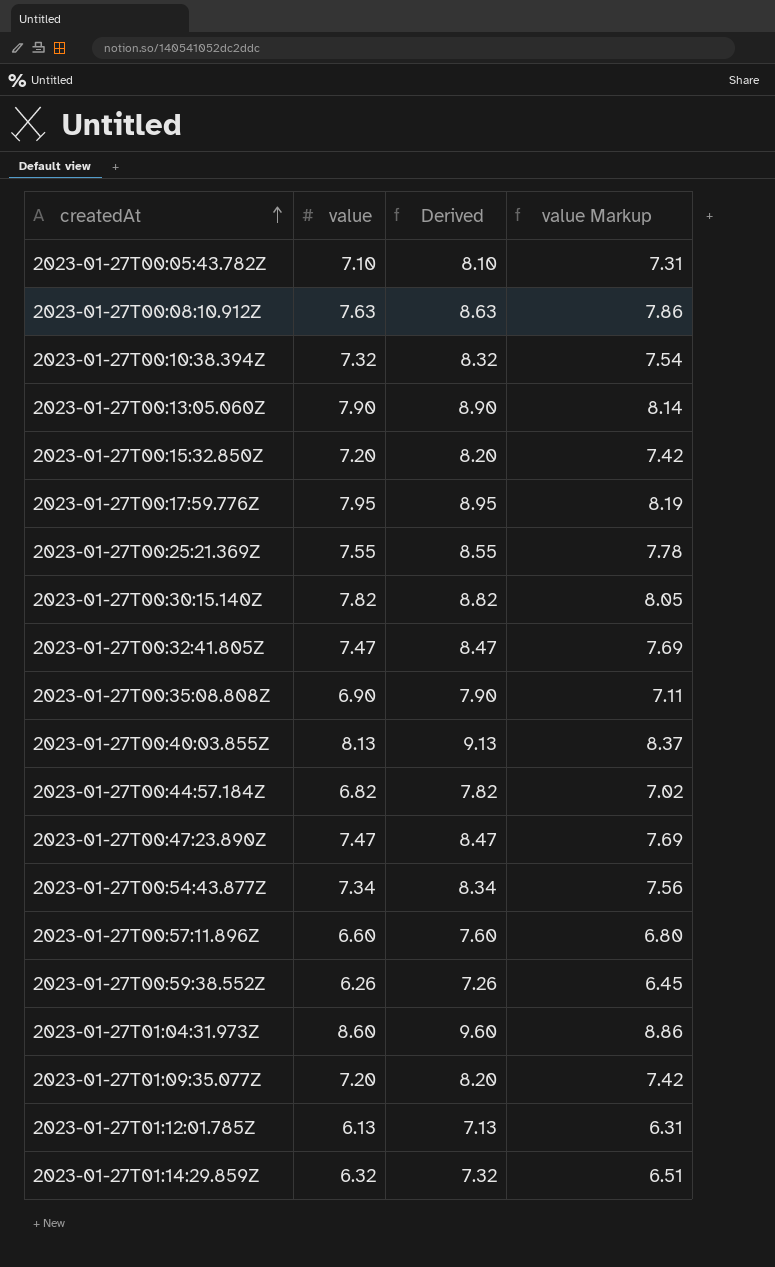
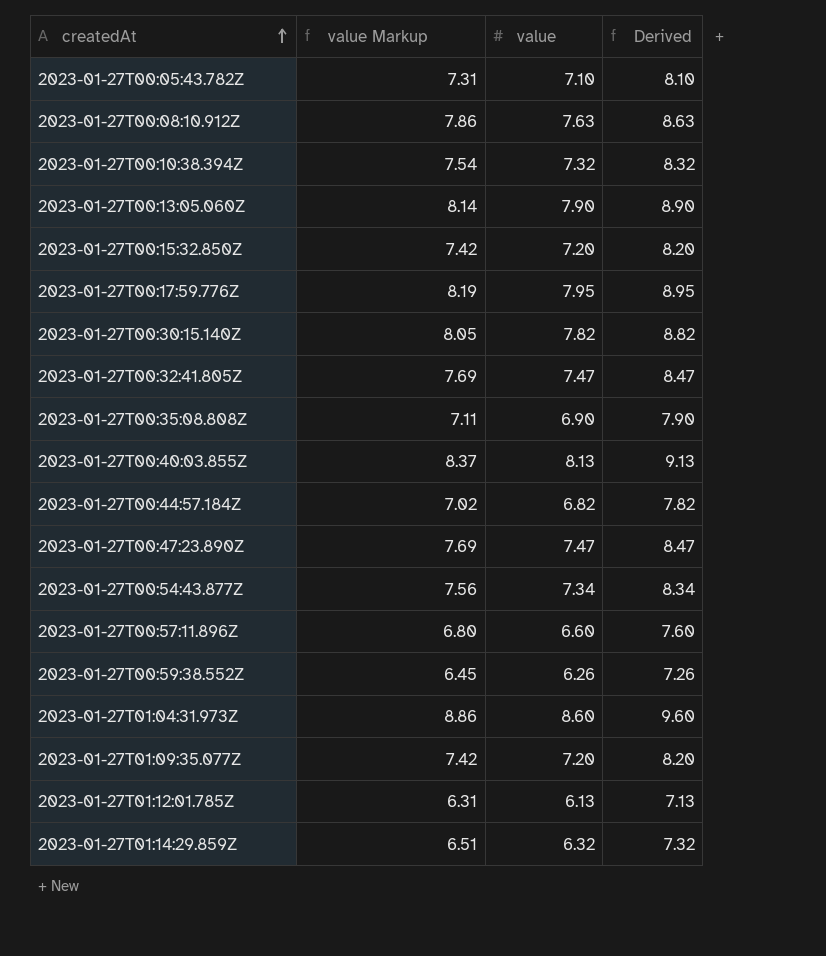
column value Markup | position: 4 -> 2
row 2023-01-27T00:25:21.369Z: 7.55 | 8.55 | 7.78 -> none

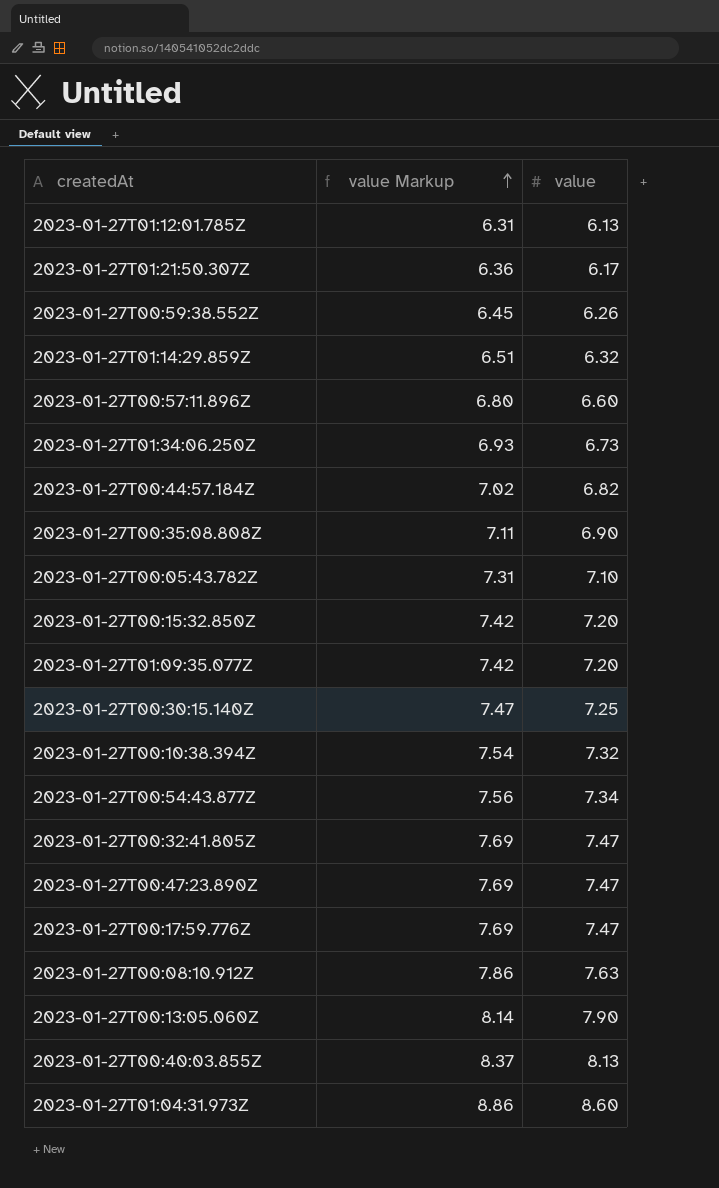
row order: createdAt ascending -> value Markup ascending
column Derived | formula: [value] + 1 -> none
row 2023-01-27T01:21:50.307Z: none -> 6.36 | 6.17
row 2023-01-27T01:34:06.250Z: none -> 6.93 | 6.73
2023-01-27T00:30:15.140Z | value Markup: 8.05 -> 7.47
2023-01-27T00:30:15.140Z | value: 7.82 -> 7.25
2023-01-27T00:17:59.776Z | value Markup: 8.19 -> 7.69
2023-01-27T00:17:59.776Z | value: 7.95 -> 7.47

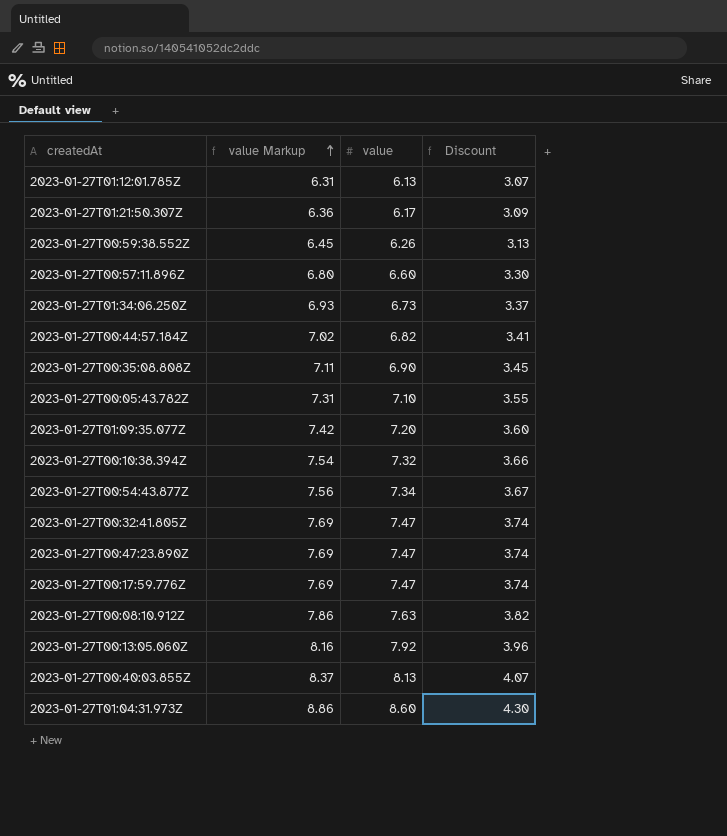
column Discount | formula: none -> [value] * 0.5
row 2023-01-27T01:14:29.859Z: 6.51 | 6.32 -> none
row 2023-01-27T00:15:32.850Z: 7.42 | 7.20 -> none
row 2023-01-27T00:30:15.140Z: 7.47 | 7.25 -> none
2023-01-27T00:13:05.060Z | value Markup: 8.14 -> 8.16
2023-01-27T00:13:05.060Z | value: 7.90 -> 7.92

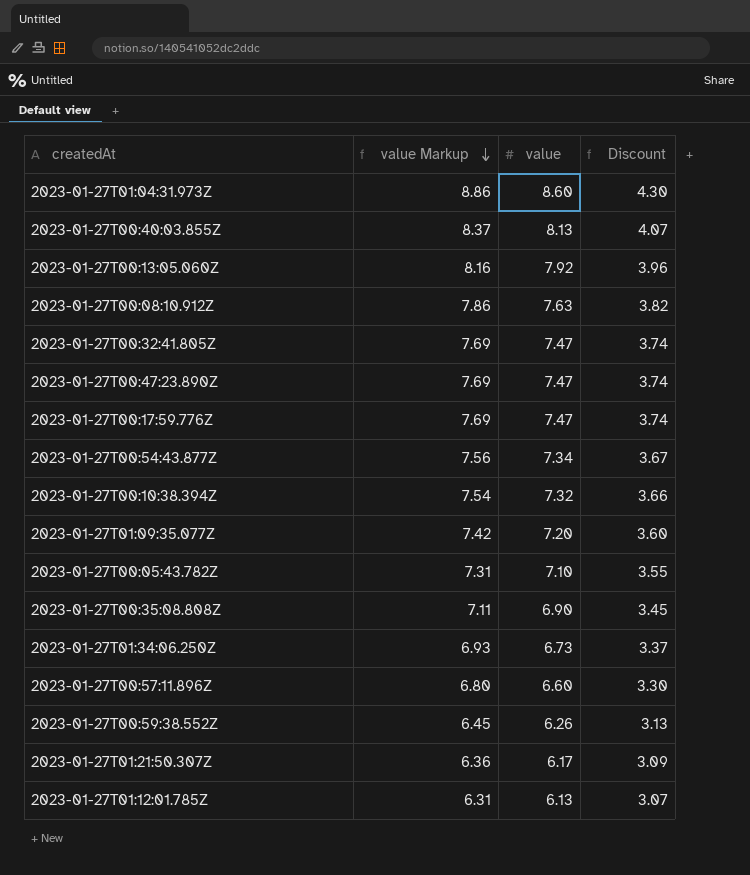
row order: value Markup ascending -> value Markup descending
row 2023-01-27T00:44:57.184Z: 7.02 | 6.82 | 3.41 -> none

